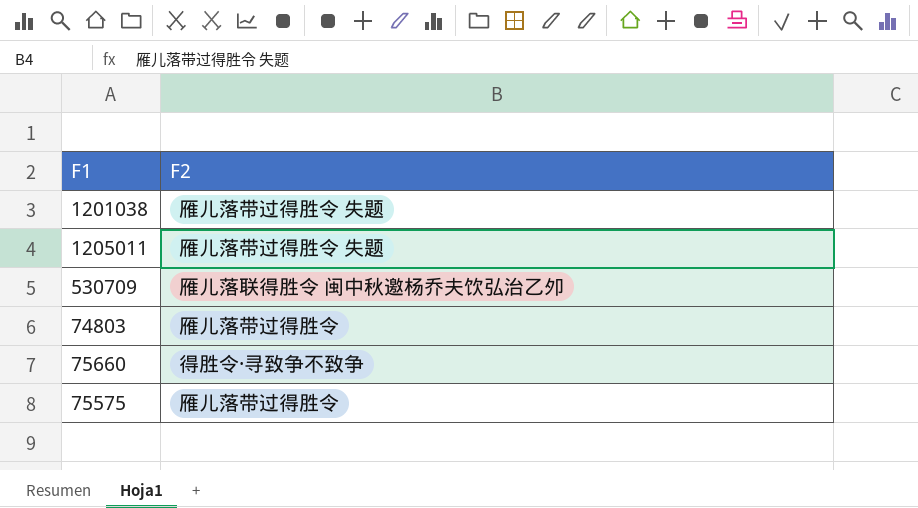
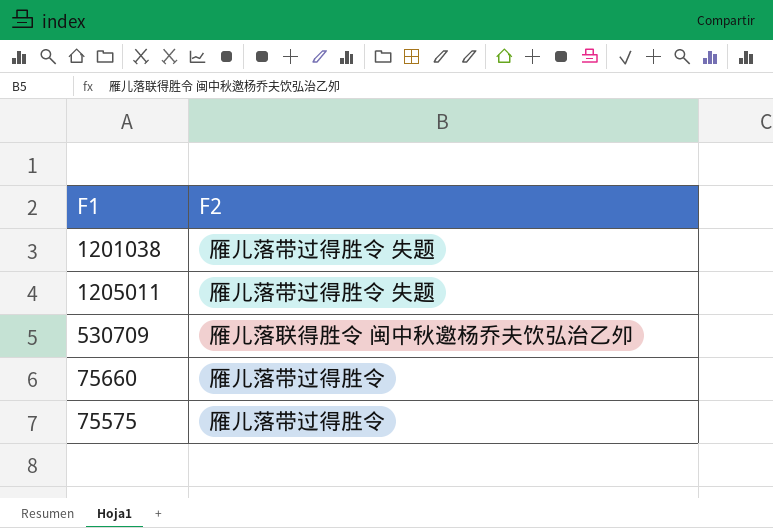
row 74803: 雁儿落带过得胜令 -> none
75660 | F2: 得胜令·寻致争不致争 -> 雁儿落带过得胜令

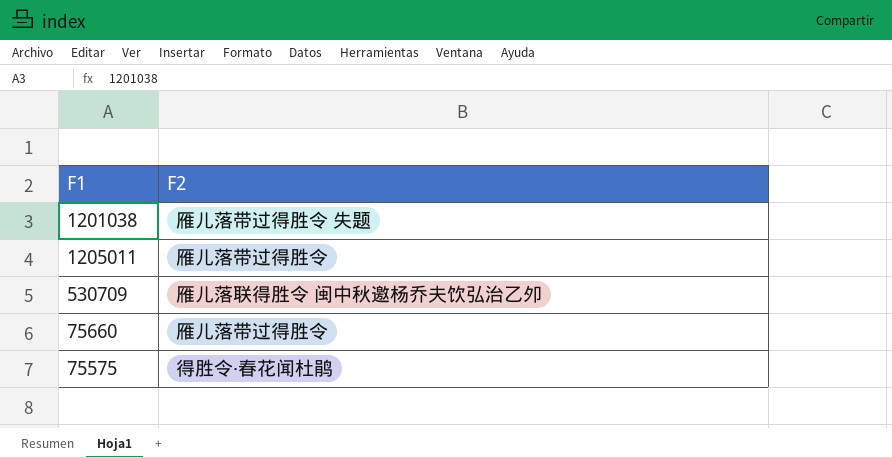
1205011 | F2: 雁儿落带过得胜令 失题 -> 雁儿落带过得胜令
75575 | F2: 雁儿落带过得胜令 -> 得胜令·春花闻杜鹃

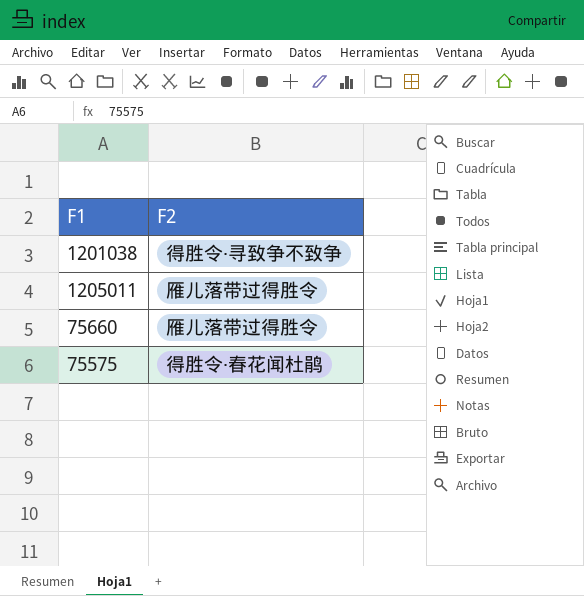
row 530709: 雁儿落联得胜令 闽中秋邀杨乔夫饮弘治乙夘 -> none
1201038 | F2: 雁儿落带过得胜令 失题 -> 得胜令·寻致争不致争

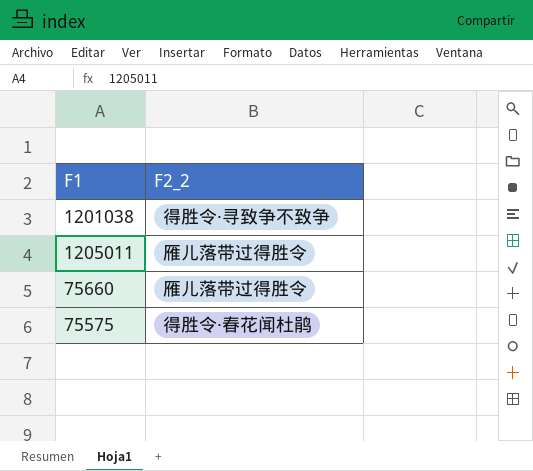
column name: F2 -> F2_2

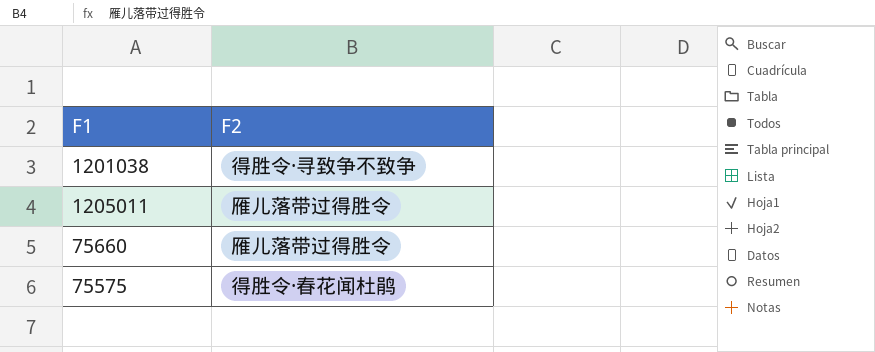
column name: F2_2 -> F2

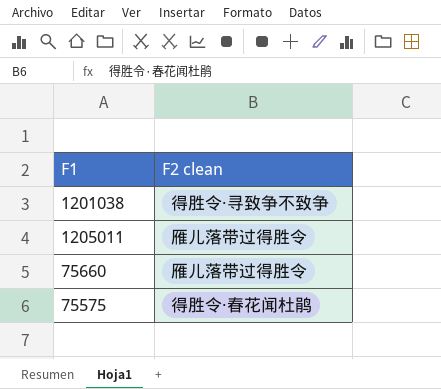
column name: F2 -> F2 clean

